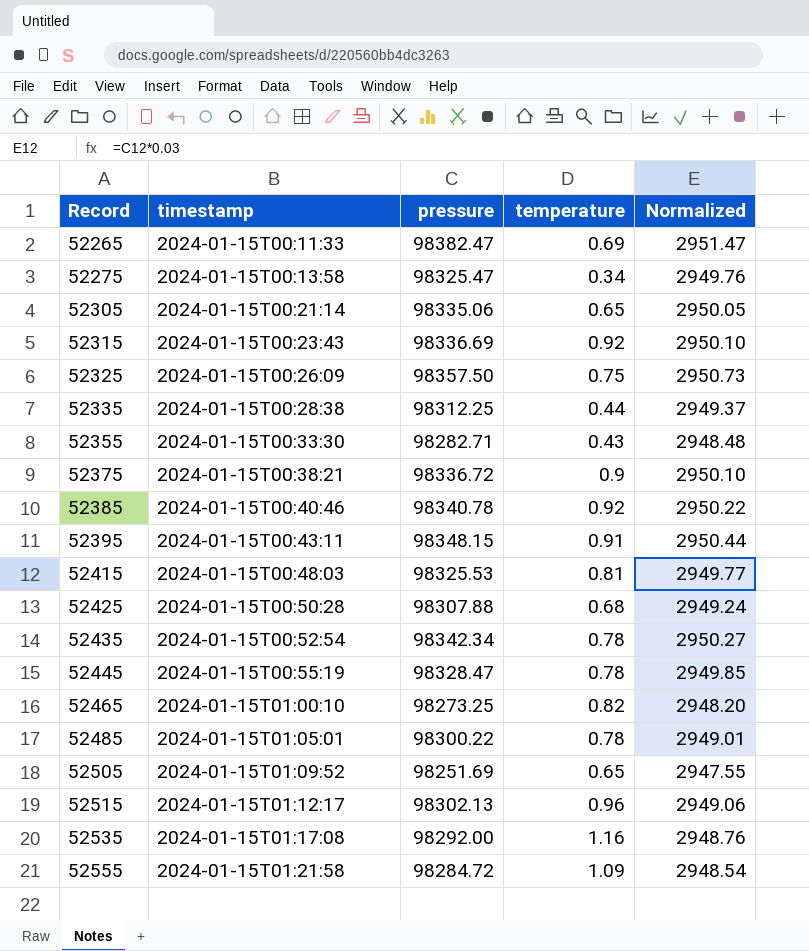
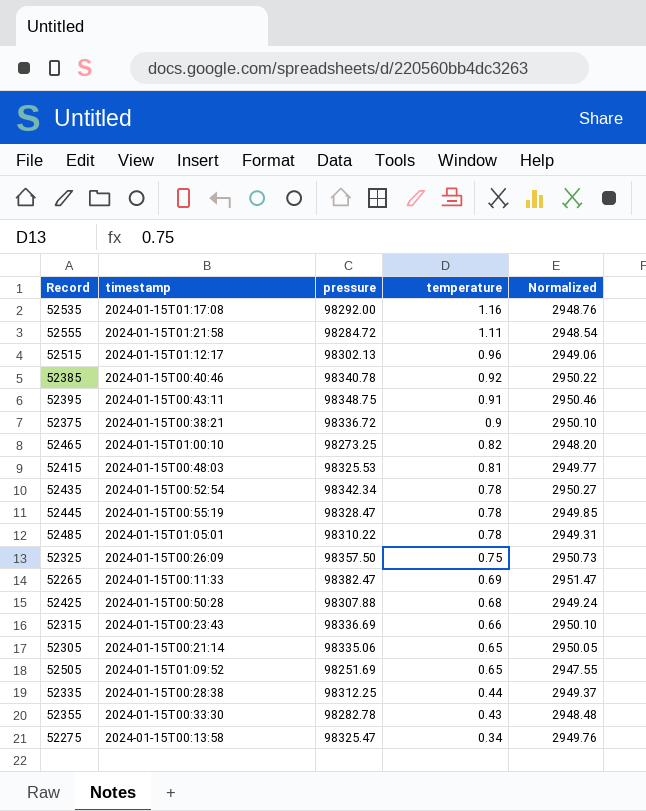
row order: Record ascending -> temperature descending
52555 | temperature: 1.09 -> 1.11
52395 | pressure: 98348.15 -> 98348.75
52395 | Normalized: 2950.44 -> 2950.46
52485 | pressure: 98300.22 -> 98310.22
52485 | Normalized: 2949.01 -> 2949.31
52315 | temperature: 0.92 -> 0.66
52355 | pressure: 98282.71 -> 98282.78

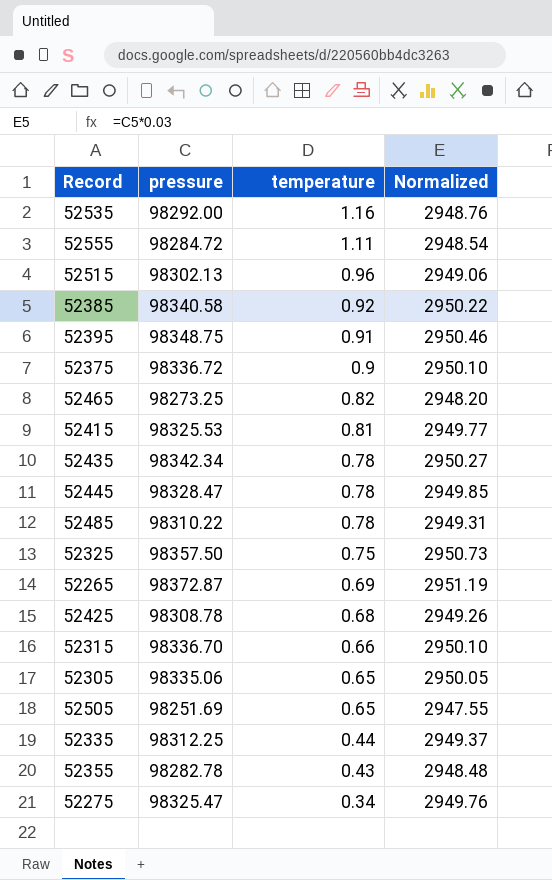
column timestamp | position: 2 -> none
52385 | pressure: 98340.78 -> 98340.58
52265 | pressure: 98382.47 -> 98372.87
52265 | Normalized: 2951.47 -> 2951.19
52425 | pressure: 98307.88 -> 98308.78
52425 | Normalized: 2949.24 -> 2949.26
52315 | pressure: 98336.69 -> 98336.70

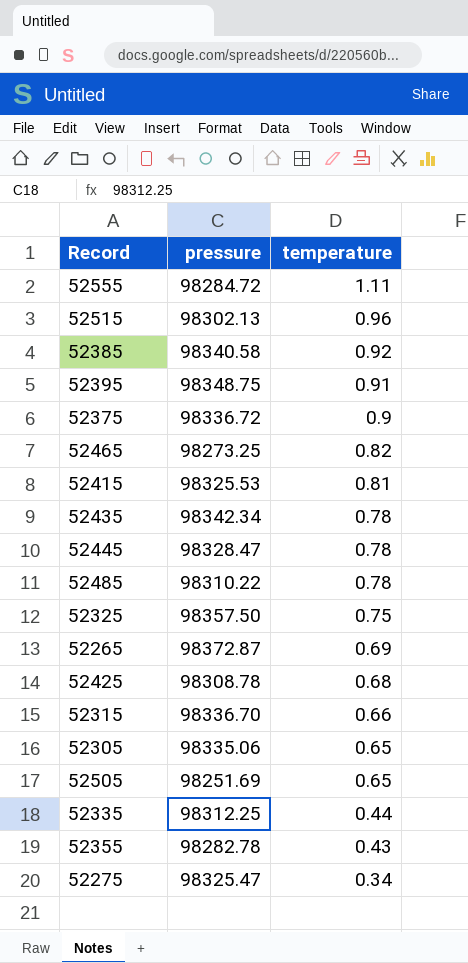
column Normalized | formula: [pressure] * 0.03 -> none
row 52535: 98292.00 | 1.16 | 2948.76 -> none

